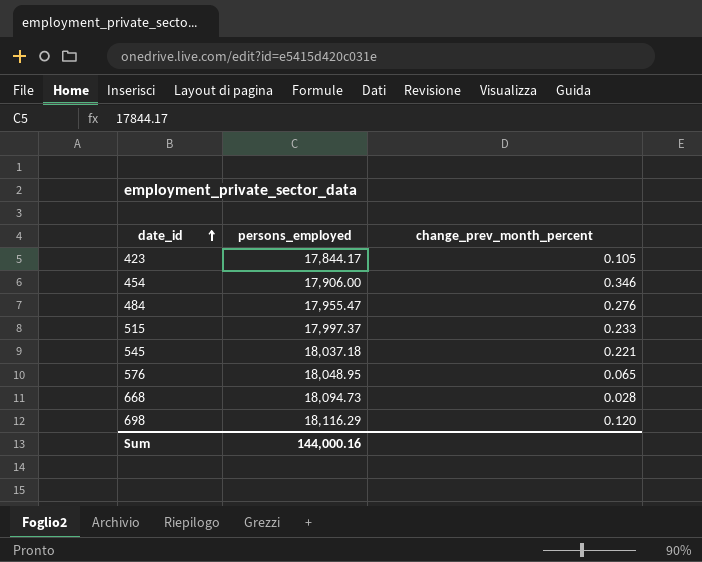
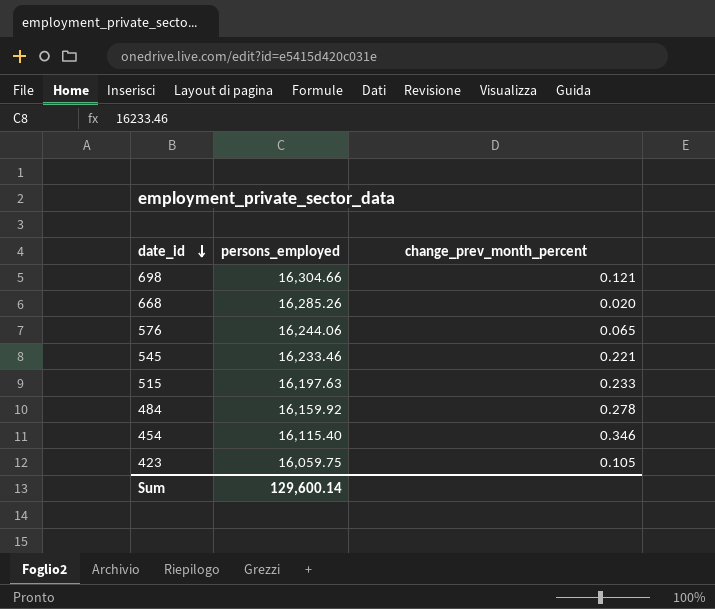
row order: date_id ascending -> date_id descending
698 | persons_employed: 18,116.29 -> 16,304.66
698 | change_prev_month_percent: 0.120 -> 0.121
668 | persons_employed: 18,094.73 -> 16,285.26
668 | change_prev_month_percent: 0.028 -> 0.020
576 | persons_employed: 18,048.95 -> 16,244.06
545 | persons_employed: 18,037.18 -> 16,233.46
515 | persons_employed: 17,997.37 -> 16,197.63
484 | persons_employed: 17,955.47 -> 16,159.92
484 | change_prev_month_percent: 0.276 -> 0.278
454 | persons_employed: 17,906.00 -> 16,115.40
423 | persons_employed: 17,844.17 -> 16,059.75
Sum | persons_employed: 144,000.16 -> 129,600.14

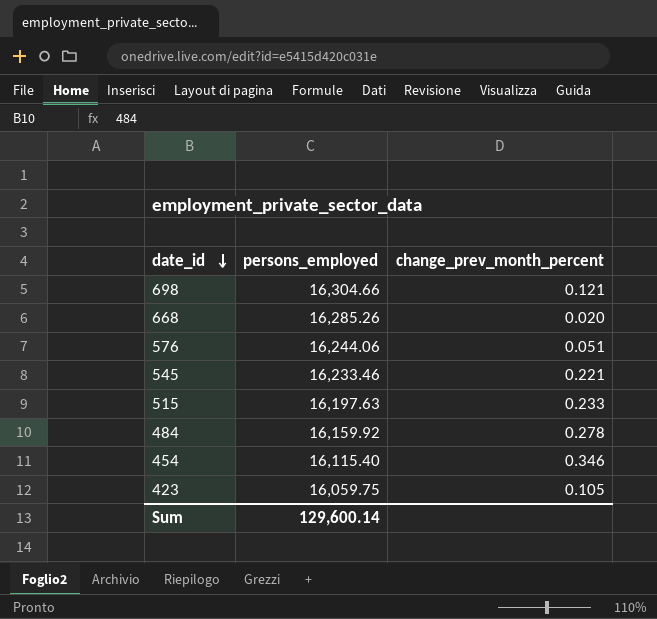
576 | change_prev_month_percent: 0.065 -> 0.051

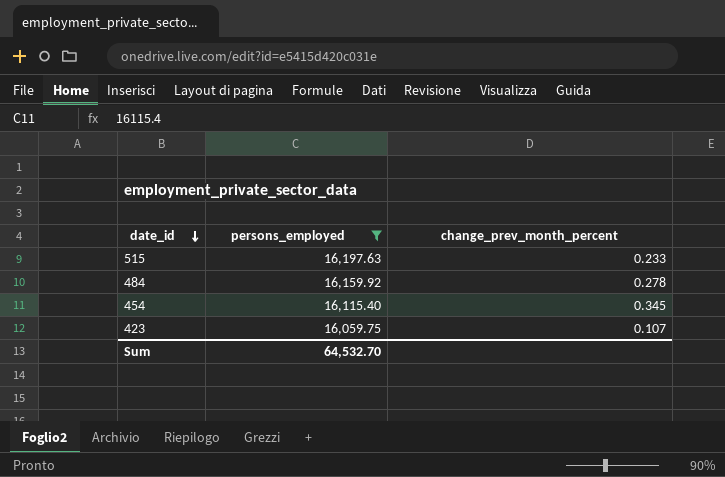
filter: none -> persons_employed <= 16,197.63
454 | change_prev_month_percent: 0.346 -> 0.345
423 | change_prev_month_percent: 0.105 -> 0.107
Sum | persons_employed: 129,600.14 -> 64,532.70

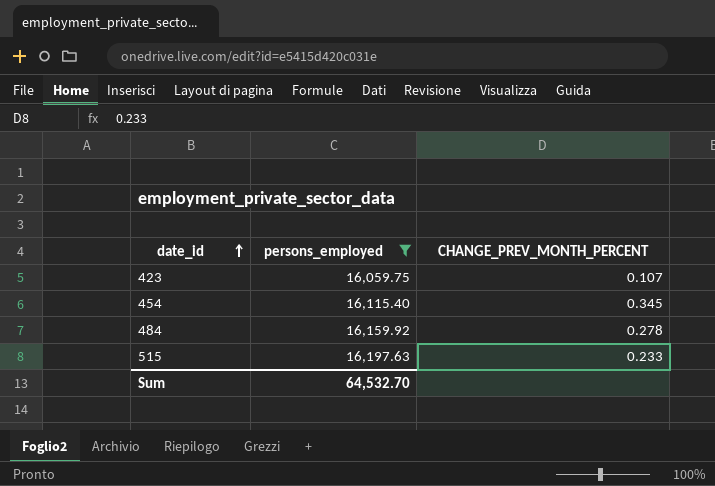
row order: date_id descending -> date_id ascending
column name: change_prev_month_percent -> CHANGE_PREV_MONTH_PERCENT

